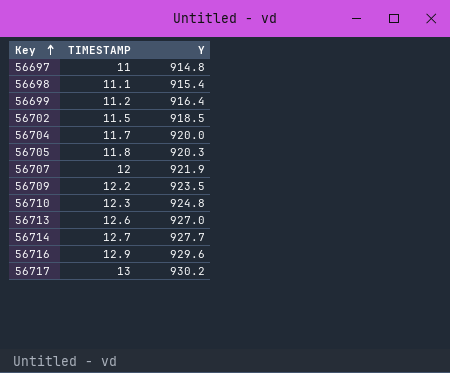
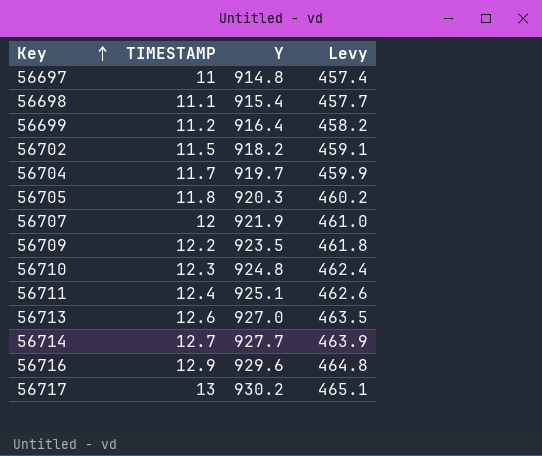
column Levy | formula: none -> [Y] * 0.5
56702 | Y: 918.5 -> 918.2
56704 | Y: 920.0 -> 919.7
row 56711: none -> 12.4 | 925.1 | 462.6

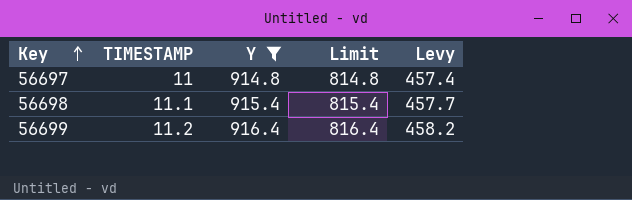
filter: none -> Y <= 916.4
column Limit | formula: none -> [Y] - 100

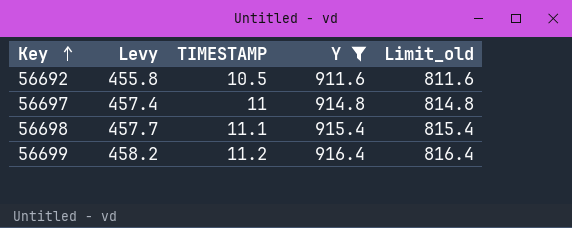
column Levy | position: 5 -> 2
column name: Limit -> Limit_old
row 56692: none -> 455.8 | 10.5 | 911.6 | 811.6

